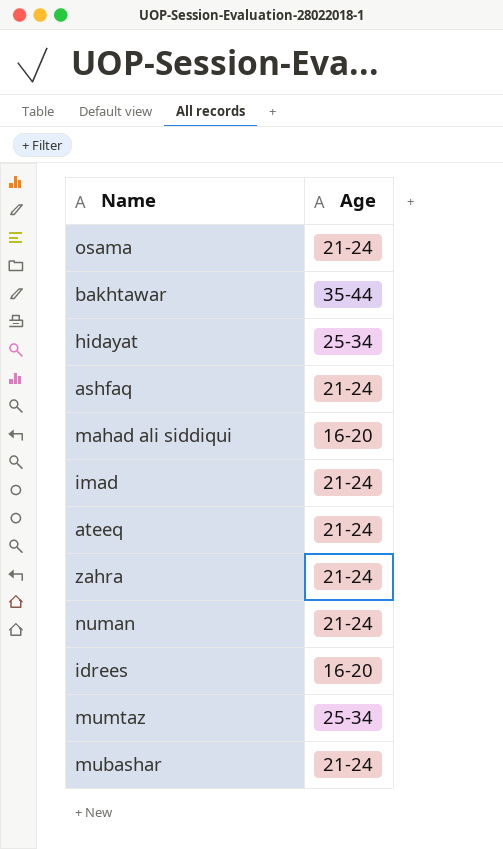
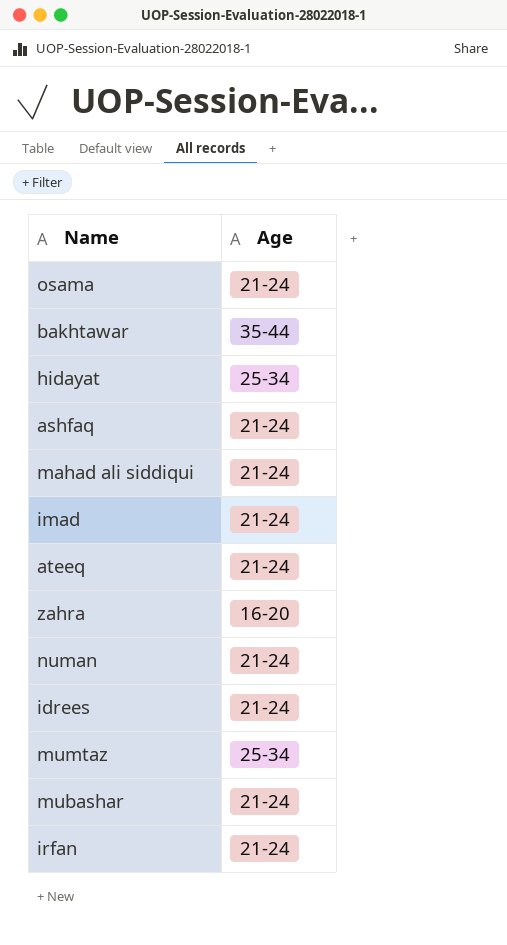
mahad ali siddiqui | Age: 16-20 -> 21-24
zahra | Age: 21-24 -> 16-20
idrees | Age: 16-20 -> 21-24
row irfan: none -> 21-24

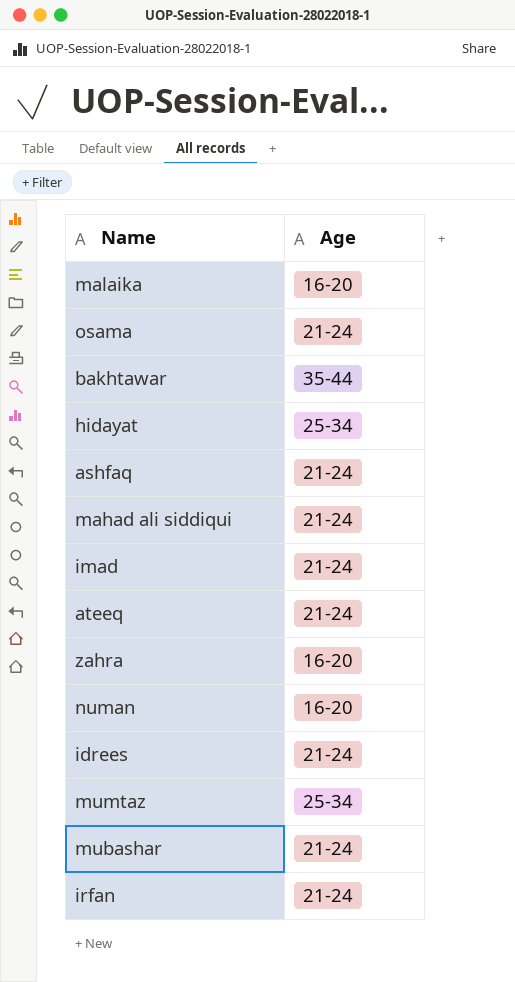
row malaika: none -> 16-20
numan | Age: 21-24 -> 16-20

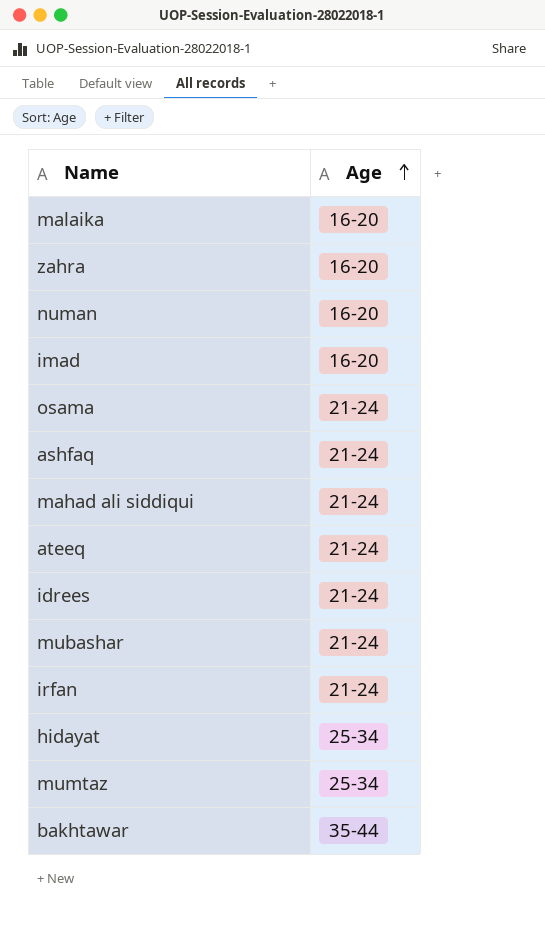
row order: none -> Age ascending
imad | Age: 21-24 -> 16-20

